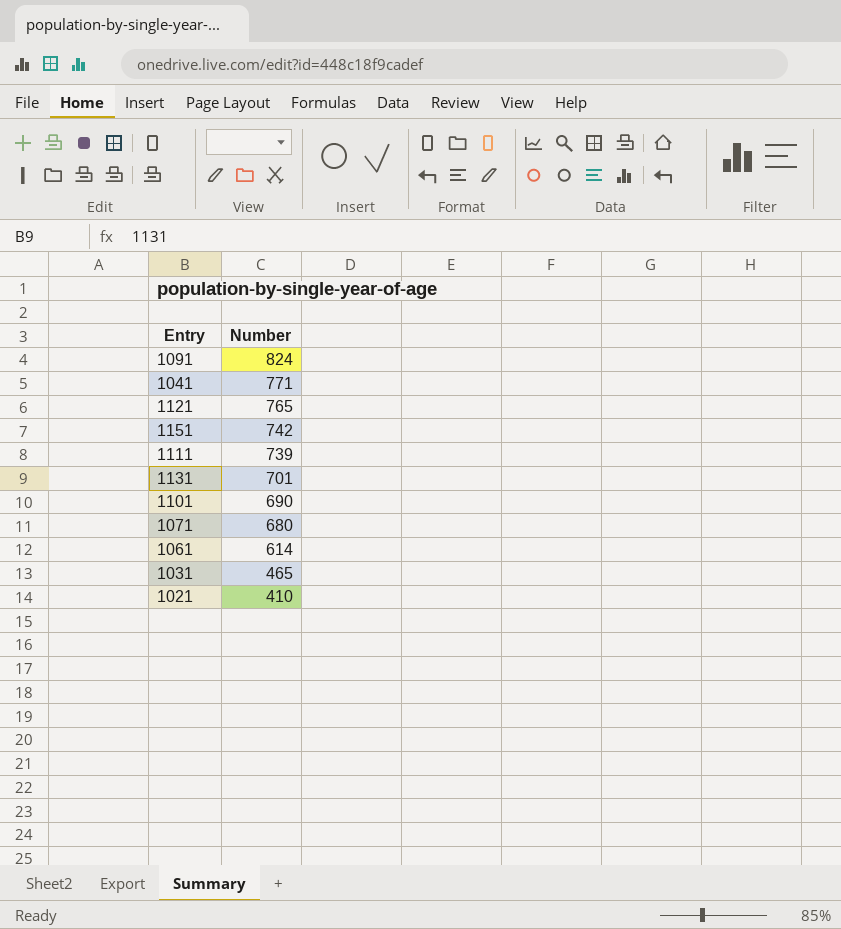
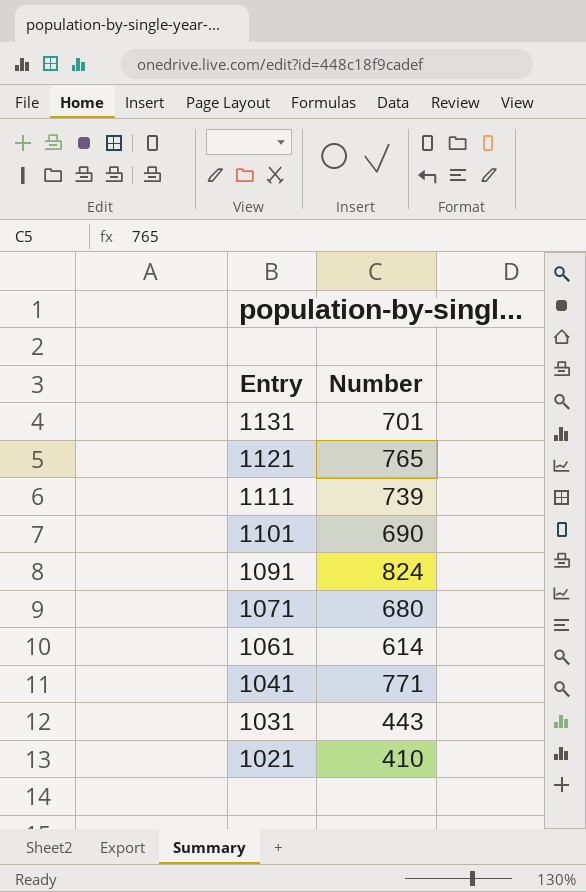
row order: Number descending -> Entry descending
row 1151: 742 -> none
1031 | Number: 465 -> 443

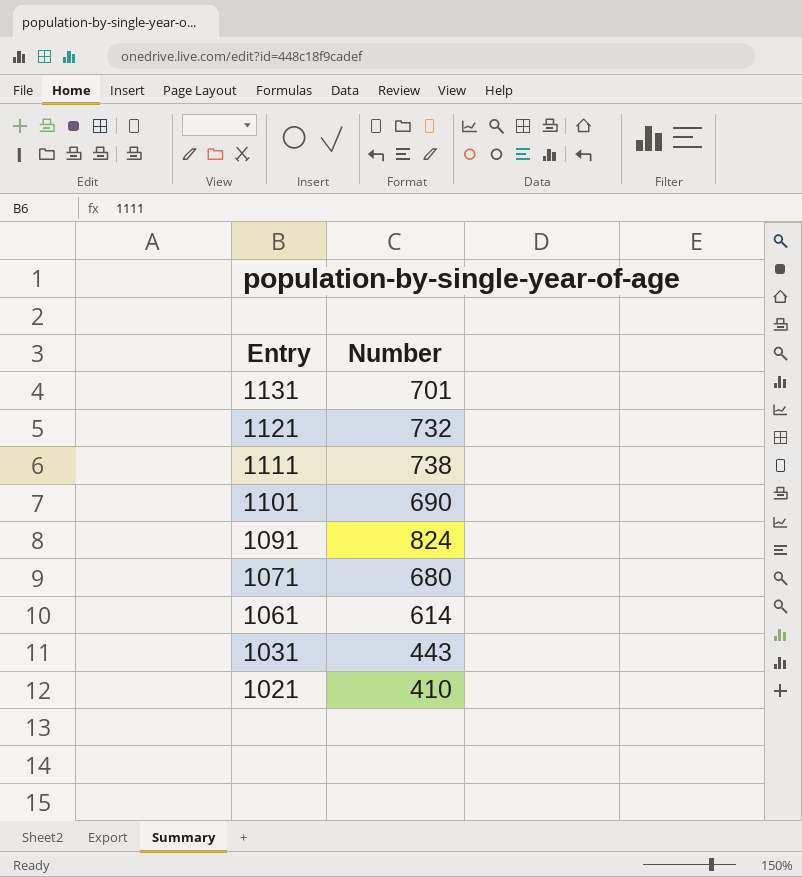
row 1041: 771 -> none
1121 | Number: 765 -> 732
1111 | Number: 739 -> 738

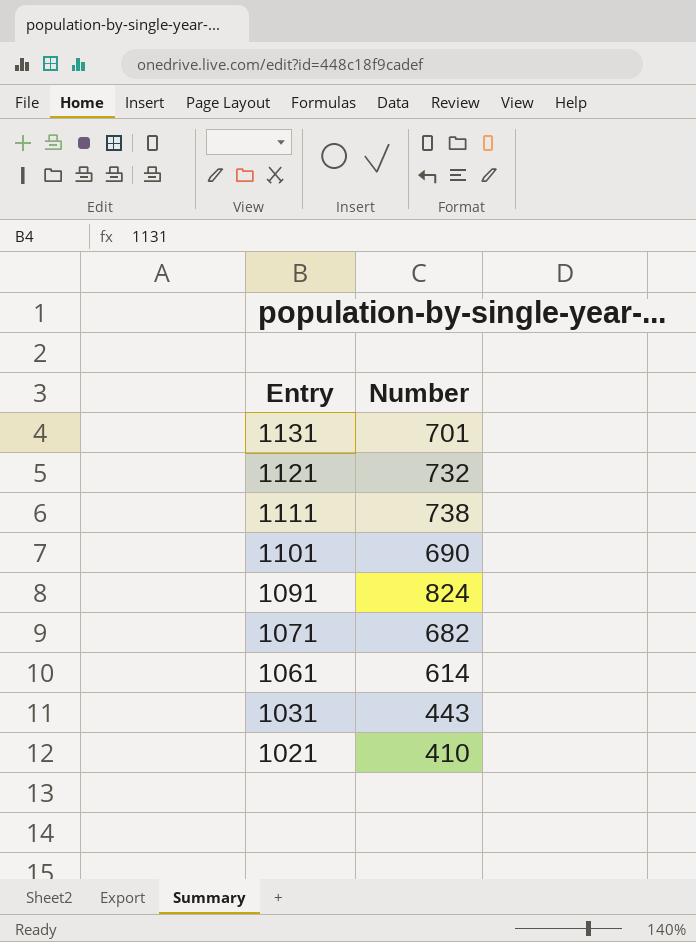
1071 | Number: 680 -> 682

